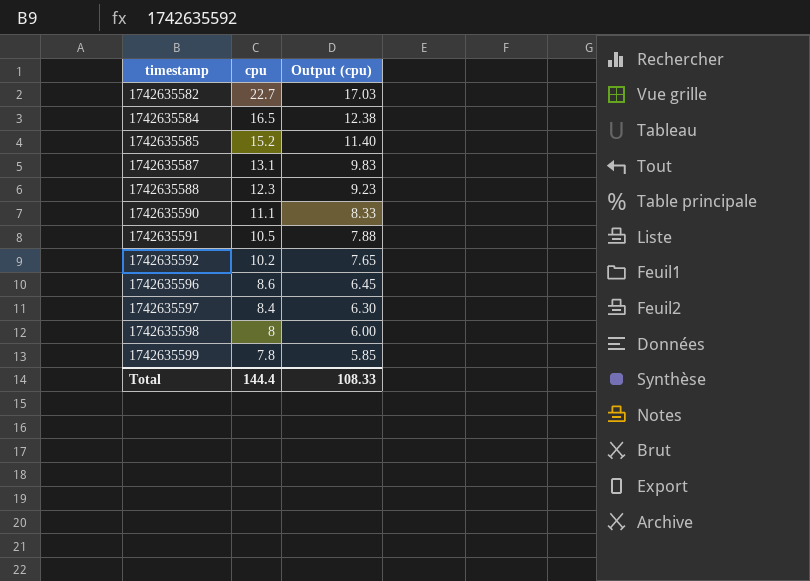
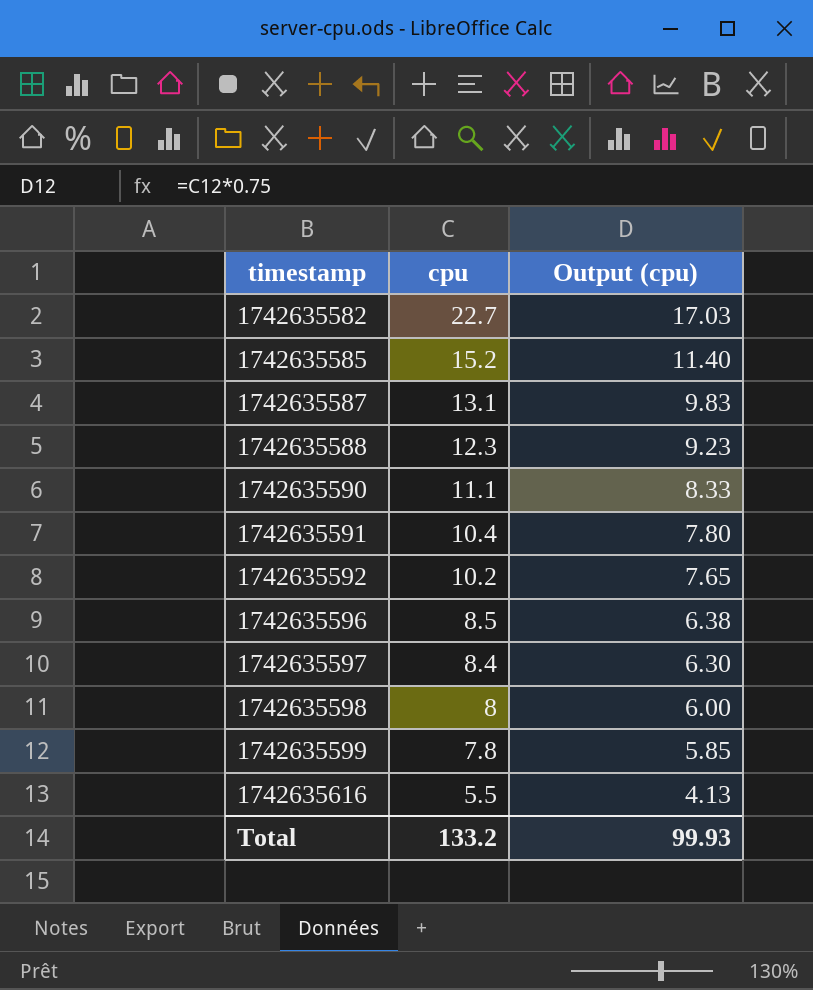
row 1742635584: 16.5 | 12.38 -> none
1742635591 | cpu: 10.5 -> 10.4
1742635591 | Output (cpu): 7.88 -> 7.80
1742635596 | cpu: 8.6 -> 8.5
1742635596 | Output (cpu): 6.45 -> 6.38
row 1742635616: none -> 5.5 | 4.13
Total | cpu: 144.4 -> 133.2
Total | Output (cpu): 108.33 -> 99.93

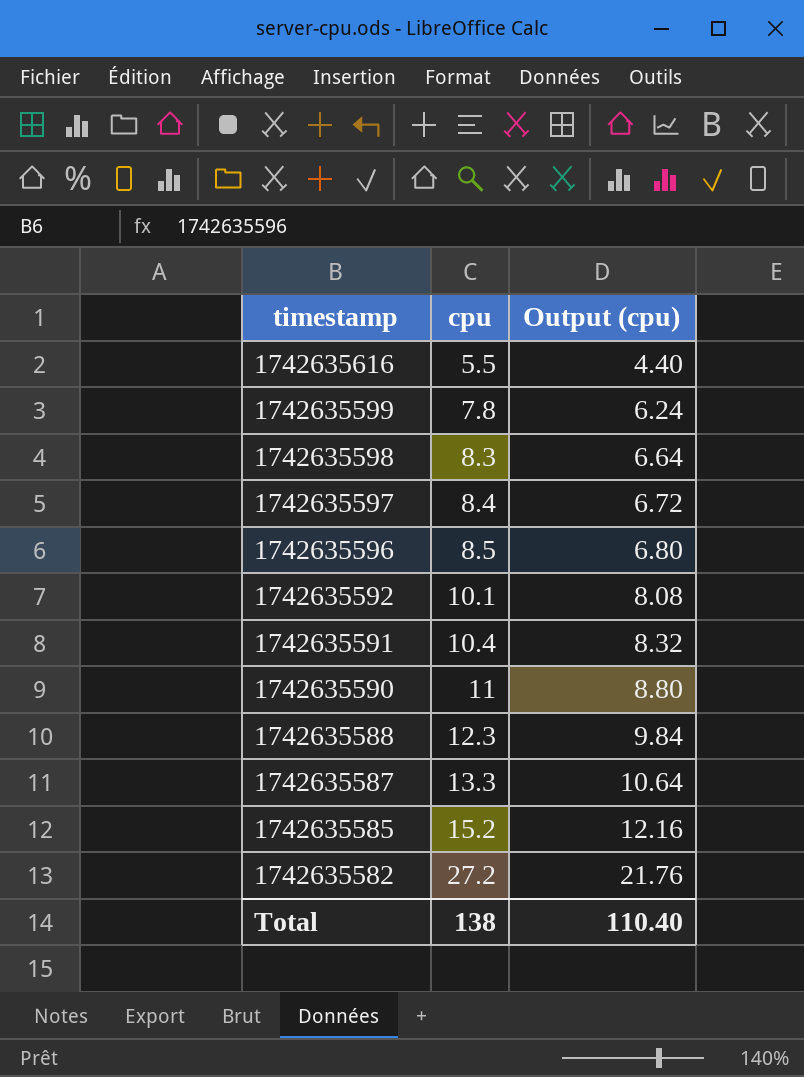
row order: timestamp ascending -> timestamp descending
column Output (cpu) | formula: [cpu] * 0.75 -> [cpu] * 0.8
1742635598 | cpu: 8 -> 8.3
1742635592 | cpu: 10.2 -> 10.1
1742635590 | cpu: 11.1 -> 11
1742635587 | cpu: 13.1 -> 13.3
1742635582 | cpu: 22.7 -> 27.2
Total | cpu: 133.2 -> 138
Total | Output (cpu): 99.93 -> 110.40

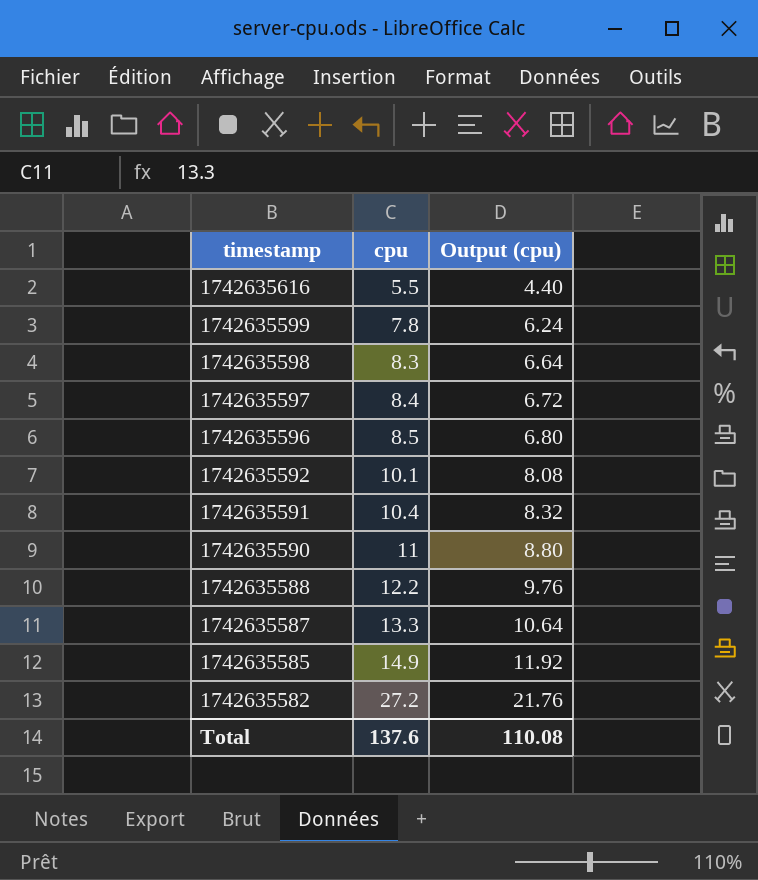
1742635588 | cpu: 12.3 -> 12.2
1742635588 | Output (cpu): 9.84 -> 9.76
1742635585 | cpu: 15.2 -> 14.9
1742635585 | Output (cpu): 12.16 -> 11.92
Total | cpu: 138 -> 137.6
Total | Output (cpu): 110.40 -> 110.08

